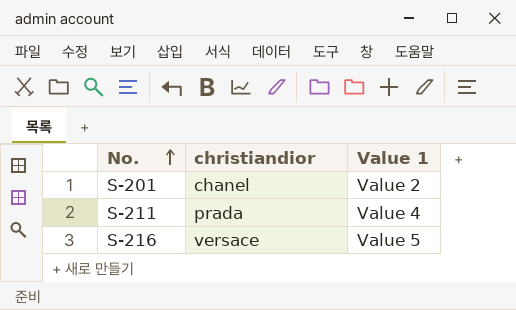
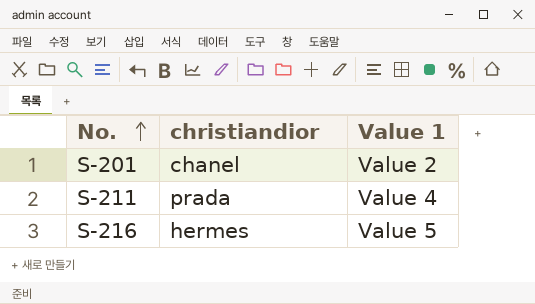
S-216 | christiandior: versace -> hermes

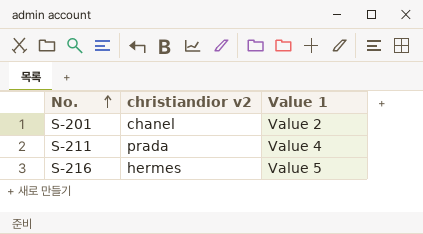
column name: christiandior -> christiandior v2

